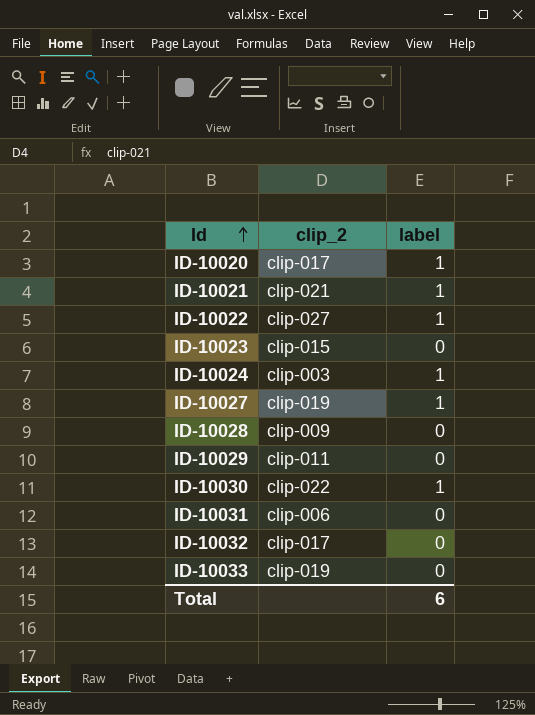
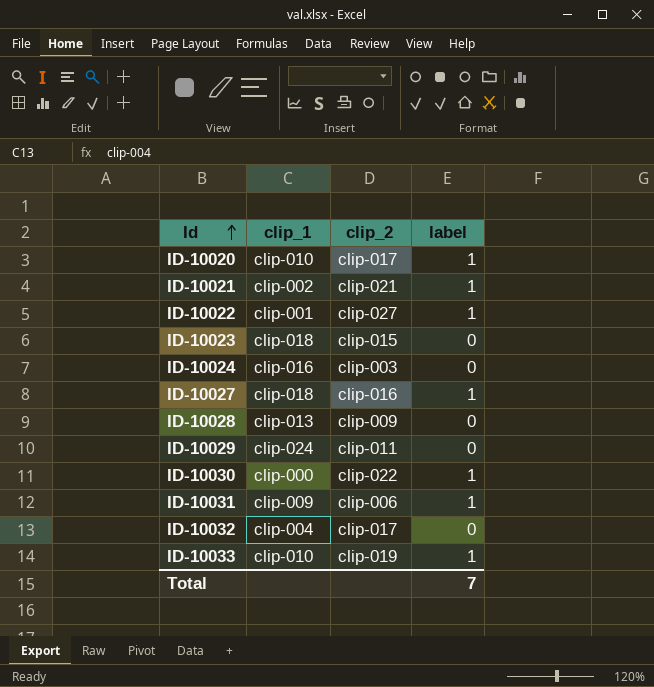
column clip_1 | position: none -> 2
ID-10024 | label: 1 -> 0
ID-10027 | clip_2: clip-019 -> clip-016
ID-10031 | label: 0 -> 1
ID-10033 | label: 0 -> 1
Total | label: 6 -> 7

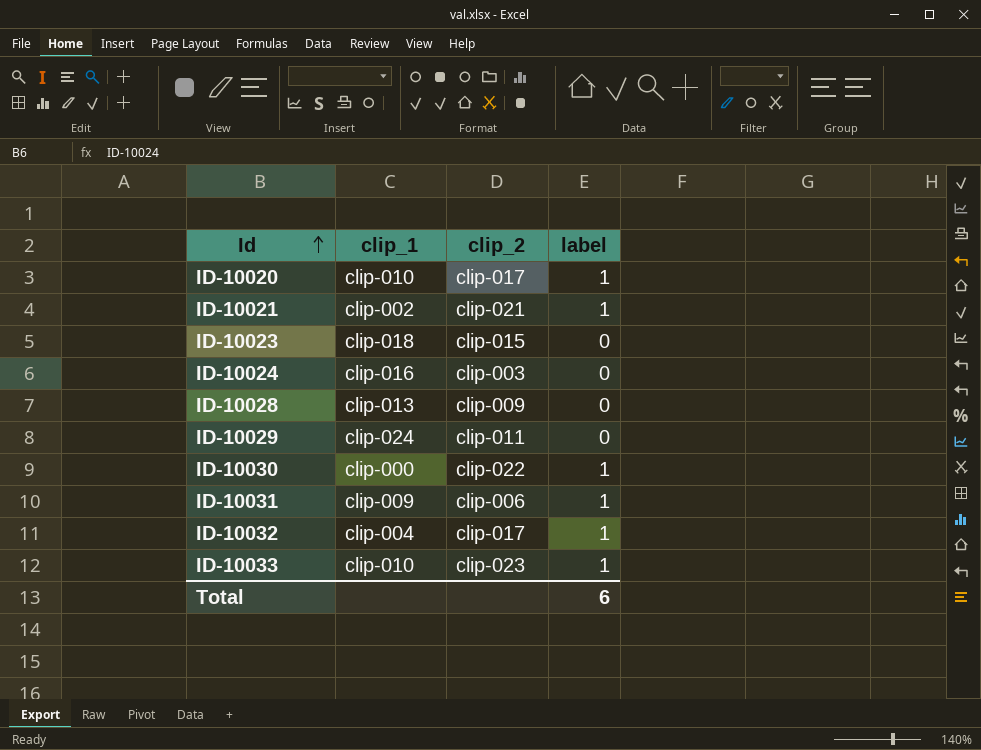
row ID-10022: clip-001 | clip-027 | 1 -> none
row ID-10027: clip-018 | clip-016 | 1 -> none
ID-10032 | label: 0 -> 1
ID-10033 | clip_2: clip-019 -> clip-023
Total | label: 7 -> 6

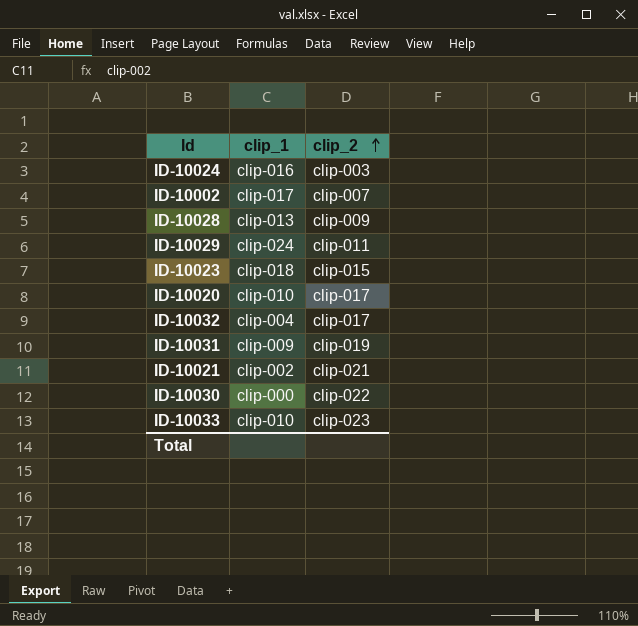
row order: Id ascending -> clip_2 ascending
column label | position: 4 -> none
row ID-10002: none -> clip-017 | clip-007
ID-10031 | clip_2: clip-006 -> clip-019

